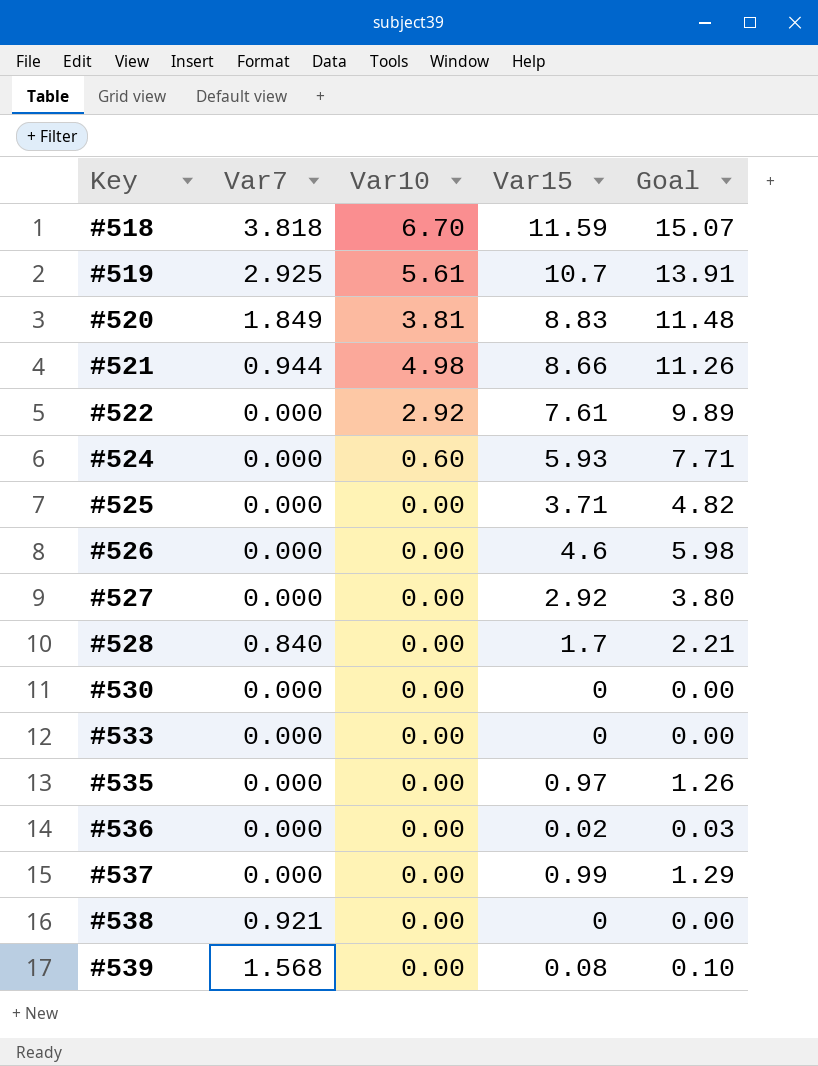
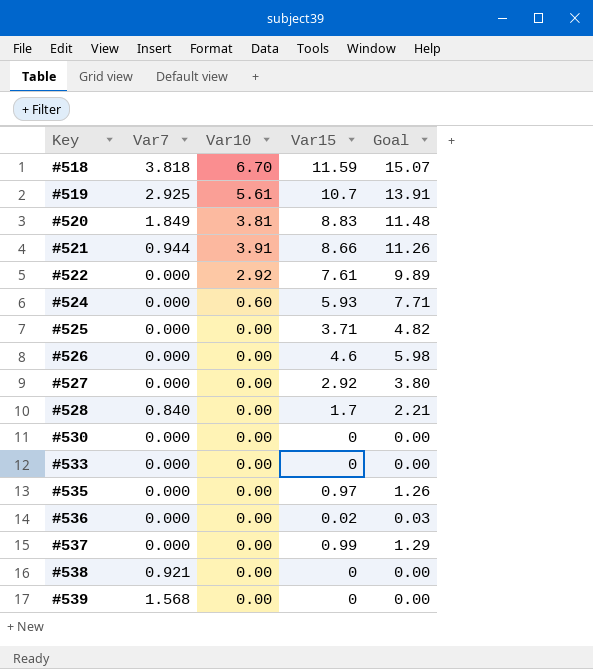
#521 | Var10: 4.98 -> 3.91
#539 | Var15: 0.08 -> 0
#539 | Goal: 0.10 -> 0.00

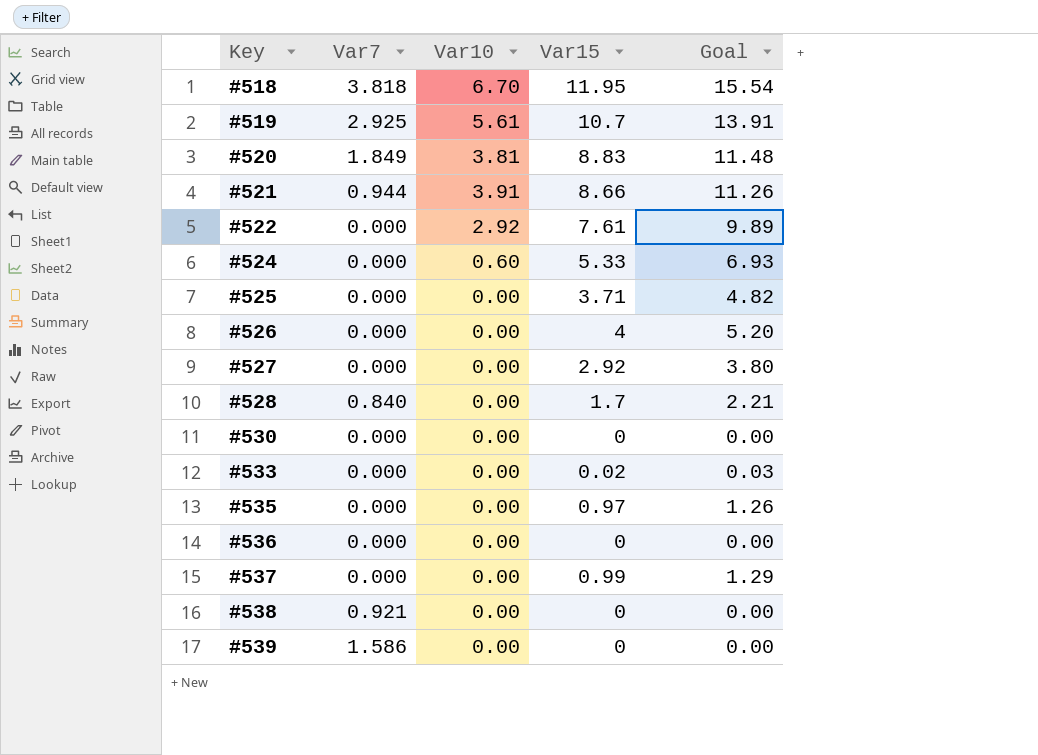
#518 | Var15: 11.59 -> 11.95
#518 | Goal: 15.07 -> 15.54
#524 | Var15: 5.93 -> 5.33
#524 | Goal: 7.71 -> 6.93
#526 | Var15: 4.6 -> 4
#526 | Goal: 5.98 -> 5.20
#533 | Var15: 0 -> 0.02
#533 | Goal: 0.00 -> 0.03
#536 | Var15: 0.02 -> 0
#536 | Goal: 0.03 -> 0.00
#539 | Var7: 1.568 -> 1.586

